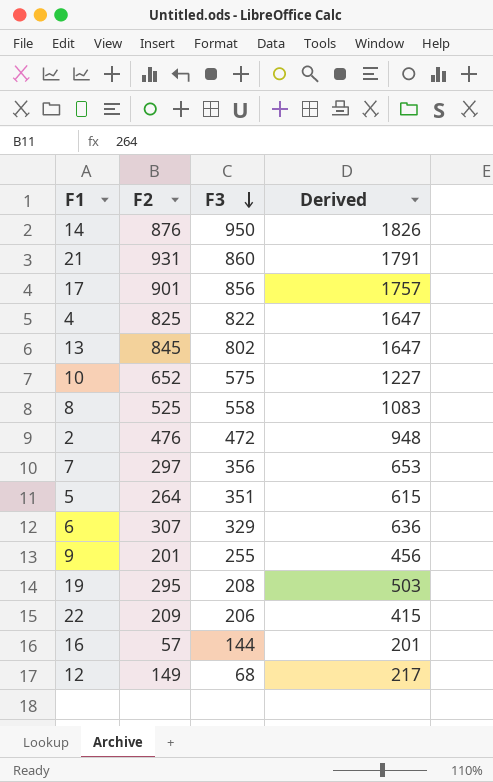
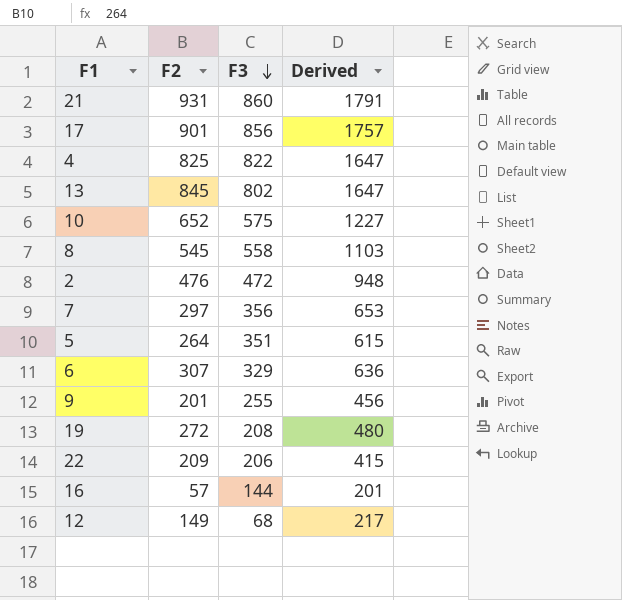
row 14: 876 | 950 | 1826 -> none
8 | F2: 525 -> 545
8 | Derived: 1083 -> 1103
19 | F2: 295 -> 272
19 | Derived: 503 -> 480

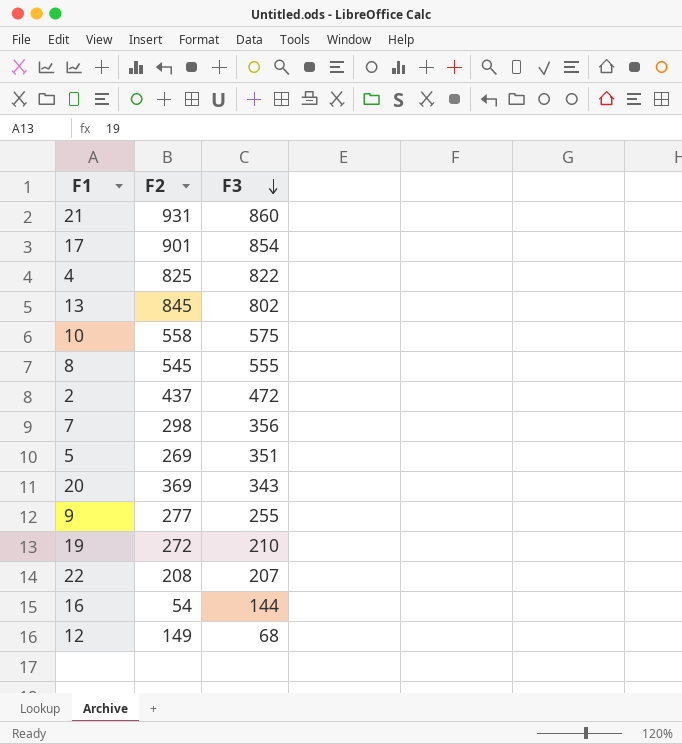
column Derived | formula: [F2] + [F3] -> none
row 6: 307 | 329 | 636 -> none
17 | F3: 856 -> 854
10 | F2: 652 -> 558
8 | F3: 558 -> 555
2 | F2: 476 -> 437
7 | F2: 297 -> 298
5 | F2: 264 -> 269
row 20: none -> 369 | 343
9 | F2: 201 -> 277
19 | F3: 208 -> 210
22 | F2: 209 -> 208
22 | F3: 206 -> 207
16 | F2: 57 -> 54

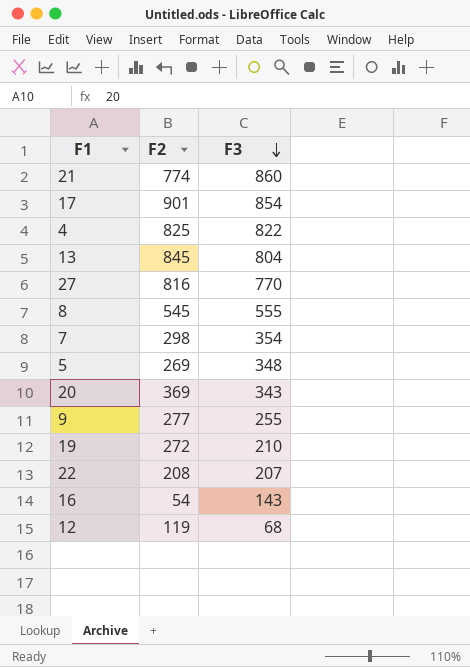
row 10: 558 | 575 -> none
row 2: 437 | 472 -> none
21 | F2: 931 -> 774
13 | F3: 802 -> 804
row 27: none -> 816 | 770
7 | F3: 356 -> 354
5 | F3: 351 -> 348
16 | F3: 144 -> 143
12 | F2: 149 -> 119

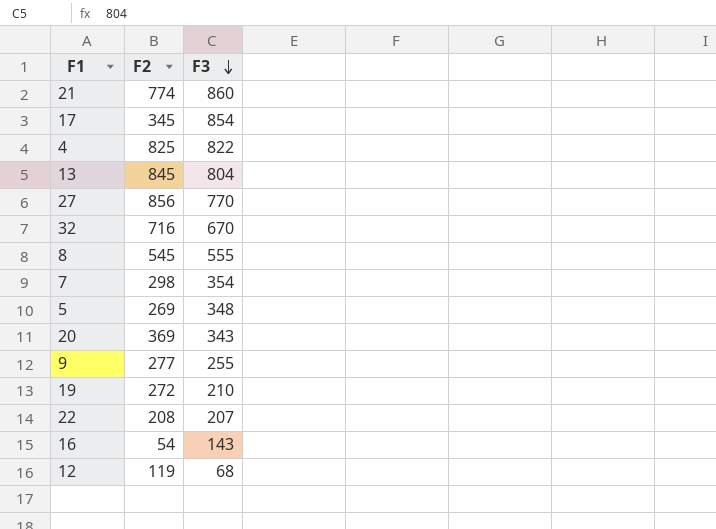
17 | F2: 901 -> 345
27 | F2: 816 -> 856
row 32: none -> 716 | 670

